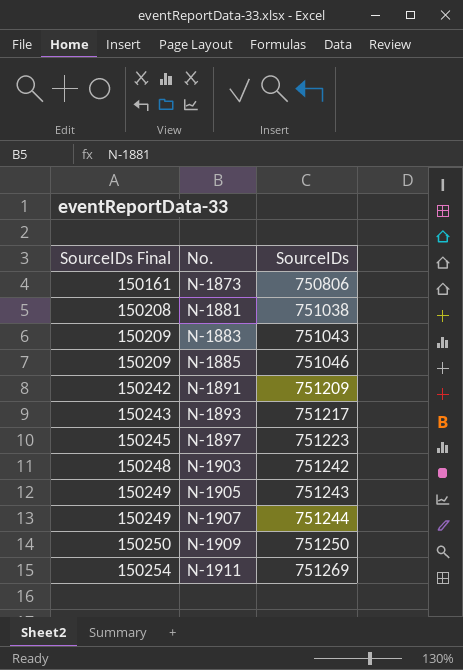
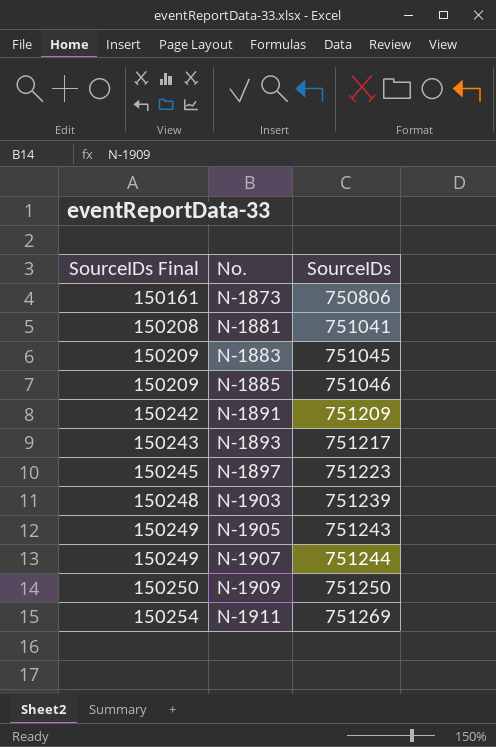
N-1881 | SourceIDs: 751038 -> 751041
N-1883 | SourceIDs: 751043 -> 751045
N-1903 | SourceIDs: 751242 -> 751239

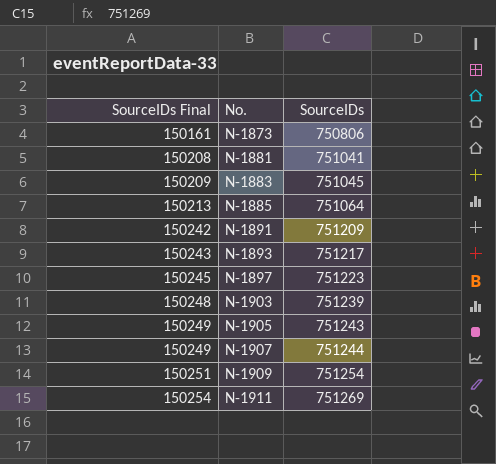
N-1885 | SourceIDs Final: 150209 -> 150213
N-1885 | SourceIDs: 751046 -> 751064
N-1909 | SourceIDs Final: 150250 -> 150251
N-1909 | SourceIDs: 751250 -> 751254

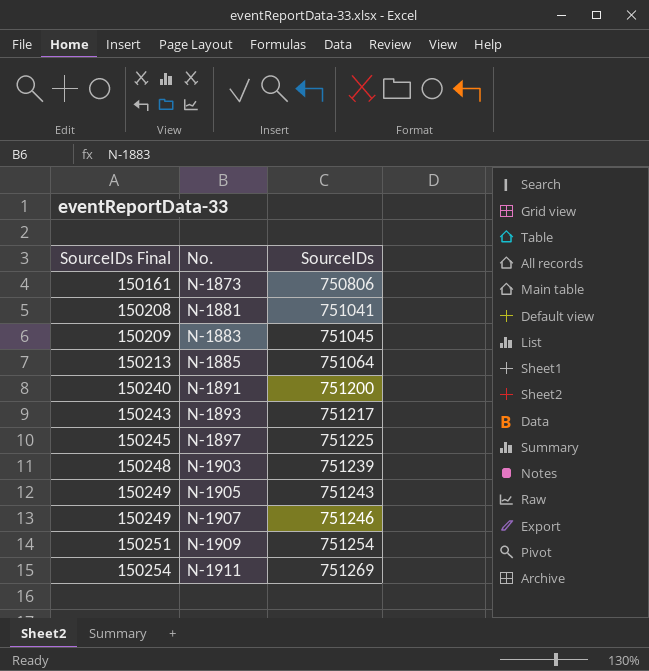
N-1891 | SourceIDs Final: 150242 -> 150240
N-1891 | SourceIDs: 751209 -> 751200
N-1897 | SourceIDs: 751223 -> 751225
N-1907 | SourceIDs: 751244 -> 751246

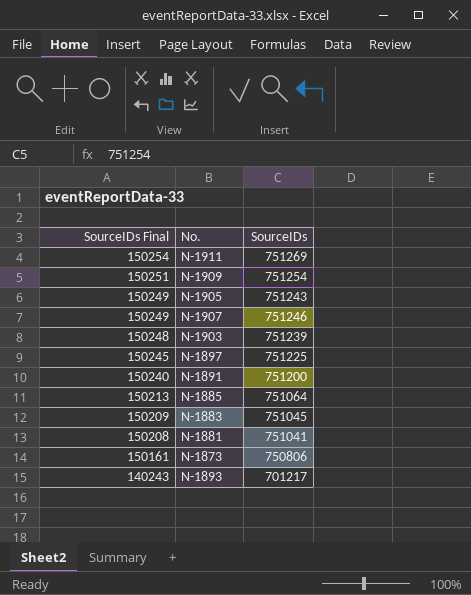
row order: SourceIDs Final ascending -> SourceIDs Final descending
N-1893 | SourceIDs Final: 150243 -> 140243
N-1893 | SourceIDs: 751217 -> 701217

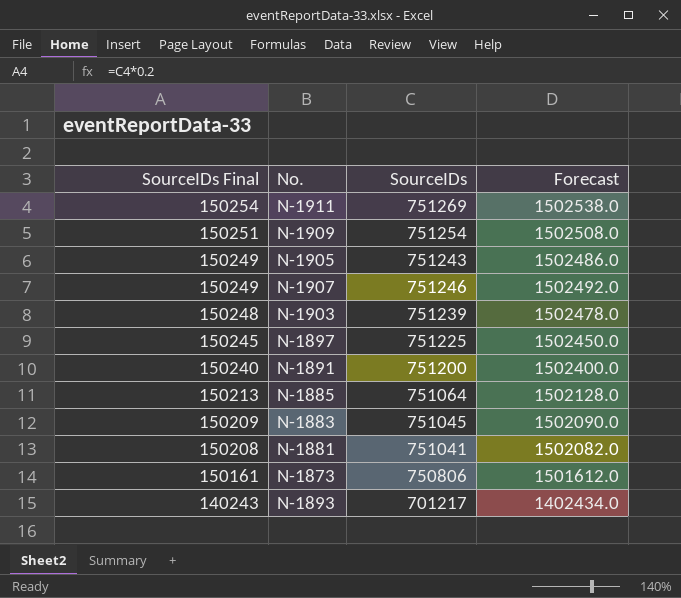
column Forecast | formula: none -> [SourceIDs] * 2

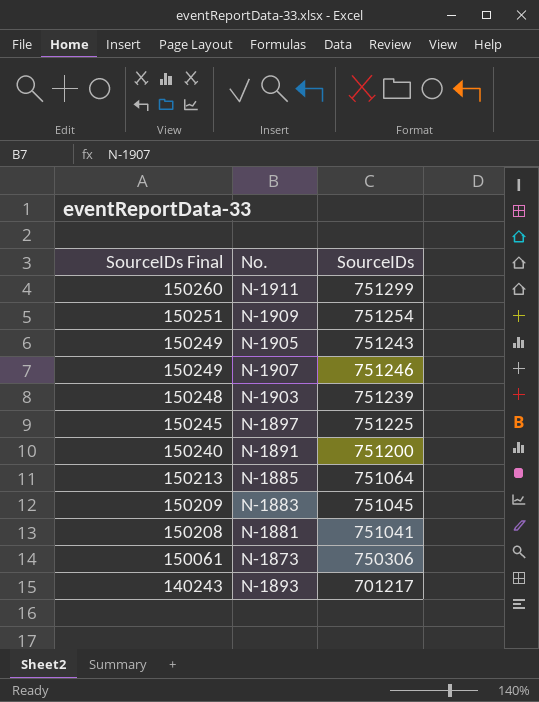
column Forecast | formula: [SourceIDs] * 2 -> none
N-1911 | SourceIDs Final: 150254 -> 150260
N-1911 | SourceIDs: 751269 -> 751299
N-1873 | SourceIDs Final: 150161 -> 150061
N-1873 | SourceIDs: 750806 -> 750306

